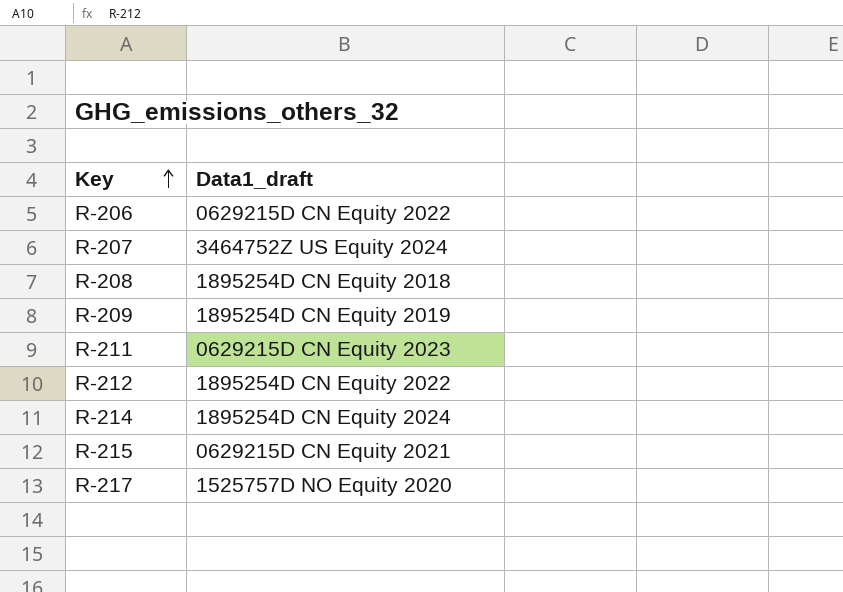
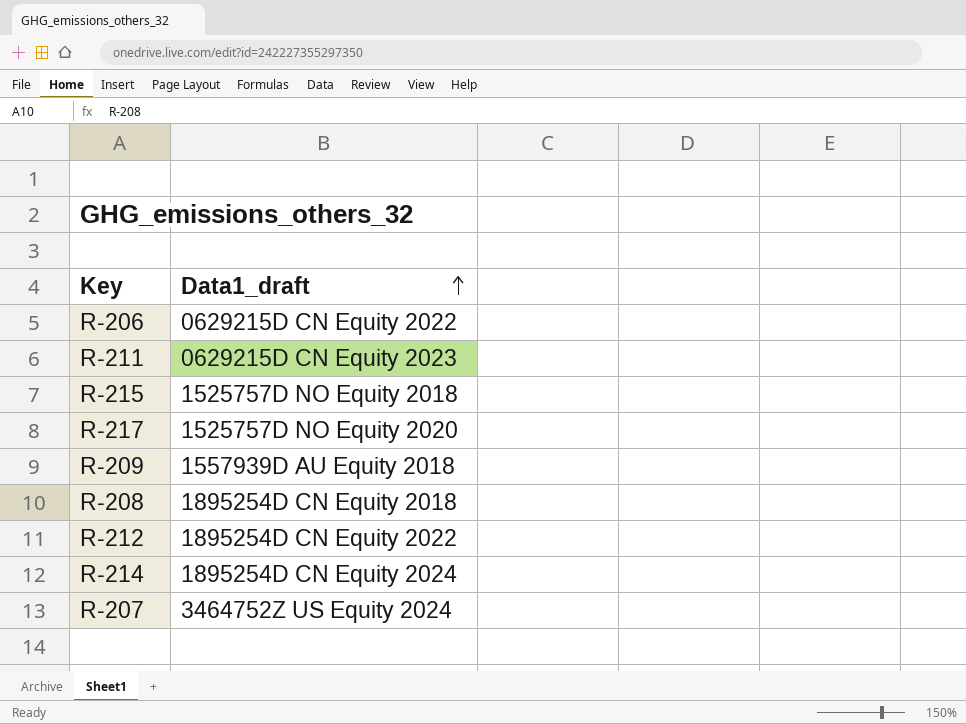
row order: Key ascending -> Data1_draft ascending
R-215 | Data1_draft: 0629215D CN Equity 2021 -> 1525757D NO Equity 2018
R-209 | Data1_draft: 1895254D CN Equity 2019 -> 1557939D AU Equity 2018

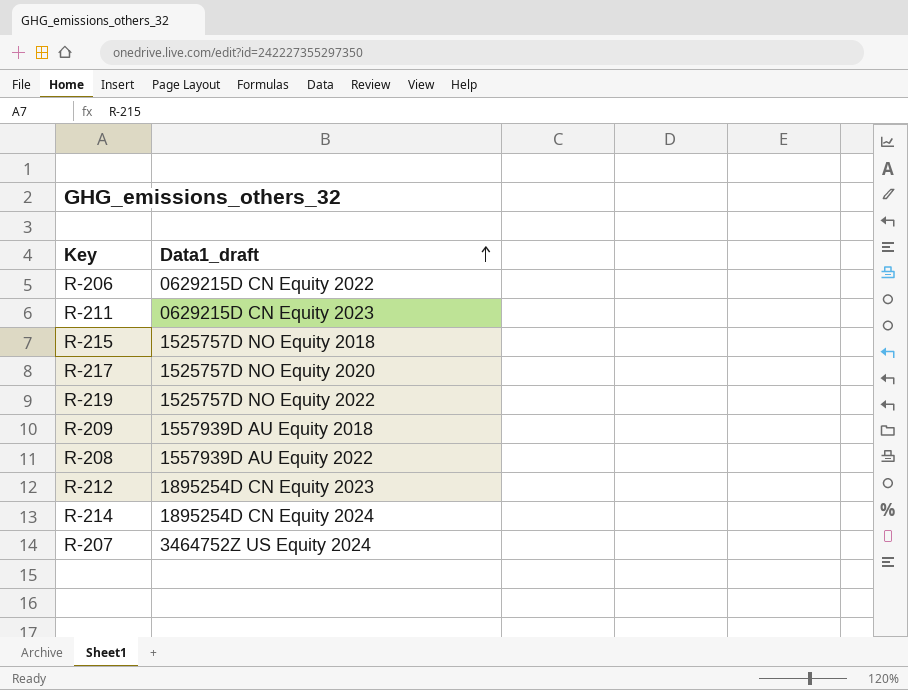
row R-219: none -> 1525757D NO Equity 2022
R-208 | Data1_draft: 1895254D CN Equity 2018 -> 1557939D AU Equity 2022
R-212 | Data1_draft: 1895254D CN Equity 2022 -> 1895254D CN Equity 2023

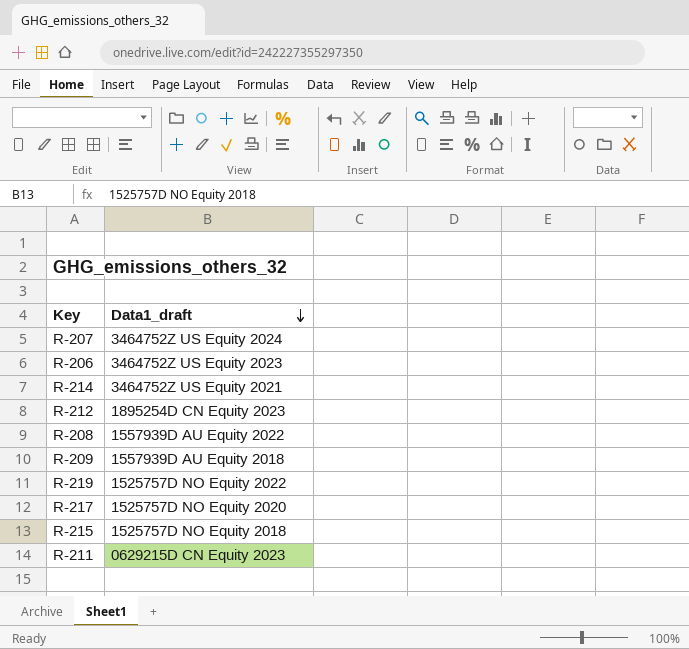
row order: Data1_draft ascending -> Data1_draft descending
R-206 | Data1_draft: 0629215D CN Equity 2022 -> 3464752Z US Equity 2023
R-214 | Data1_draft: 1895254D CN Equity 2024 -> 3464752Z US Equity 2021

